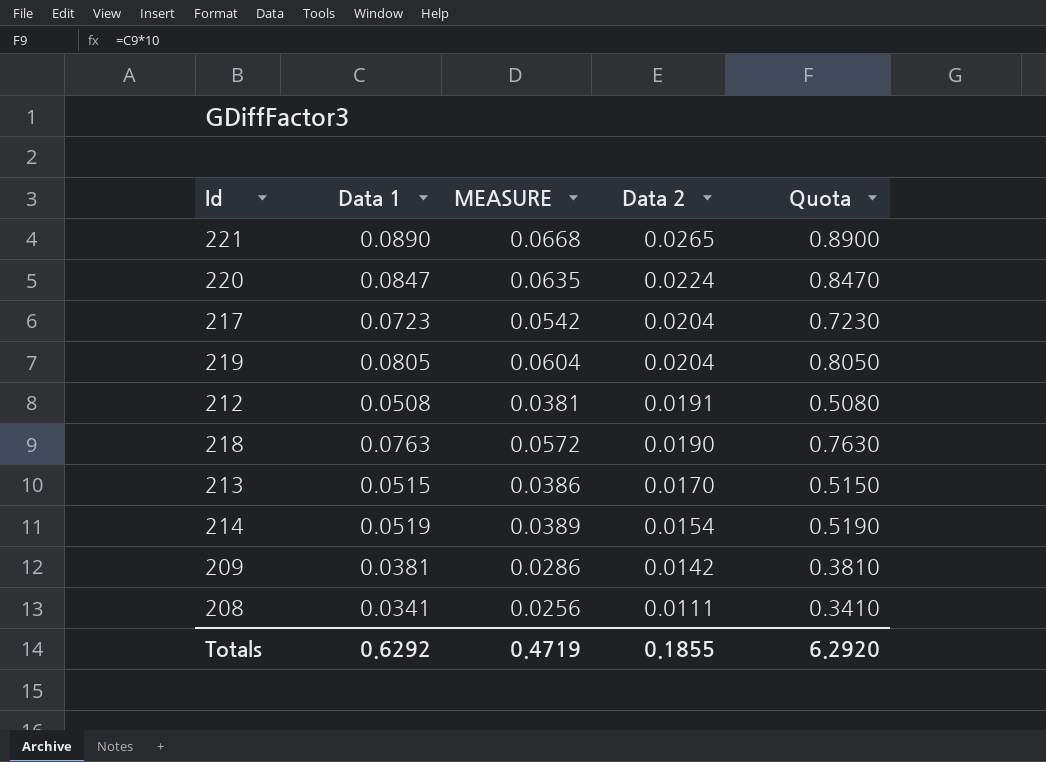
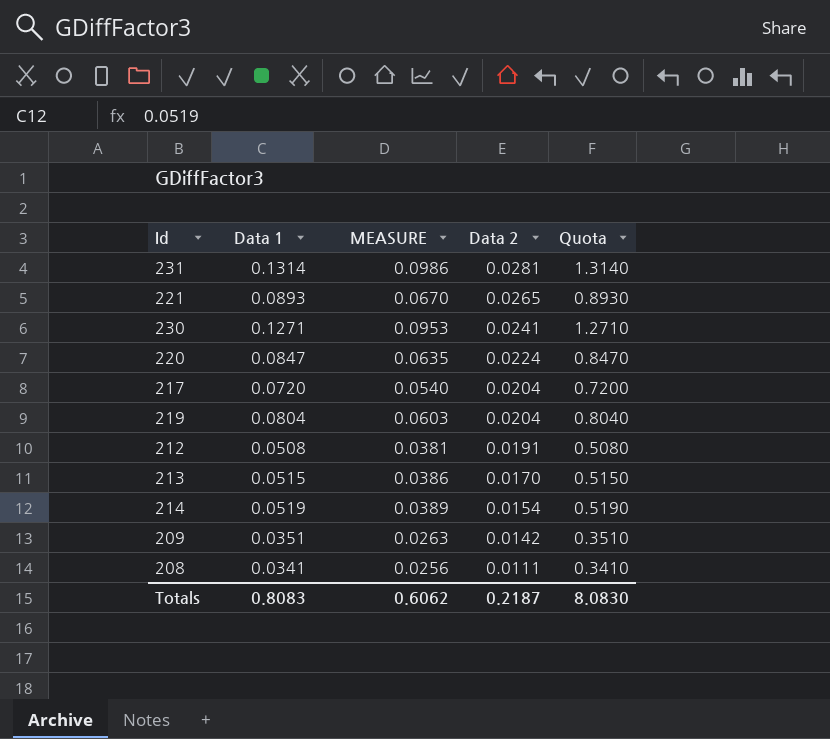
row 218: 0.0763 | 0.0572 | 0.0190 | 0.7630 -> none
row 231: none -> 0.1314 | 0.0986 | 0.0281 | 1.3140
221 | Data 1: 0.0890 -> 0.0893
221 | MEASURE: 0.0668 -> 0.0670
221 | Quota: 0.8900 -> 0.8930
row 230: none -> 0.1271 | 0.0953 | 0.0241 | 1.2710
217 | Data 1: 0.0723 -> 0.0720
217 | MEASURE: 0.0542 -> 0.0540
217 | Quota: 0.7230 -> 0.7200
219 | Data 1: 0.0805 -> 0.0804
219 | MEASURE: 0.0604 -> 0.0603
219 | Quota: 0.8050 -> 0.8040
209 | Data 1: 0.0381 -> 0.0351
209 | MEASURE: 0.0286 -> 0.0263
209 | Quota: 0.3810 -> 0.3510
Totals | Data 1: 0.6292 -> 0.8083
Totals | MEASURE: 0.4719 -> 0.6062
Totals | Data 2: 0.1855 -> 0.2187
Totals | Quota: 6.2920 -> 8.0830

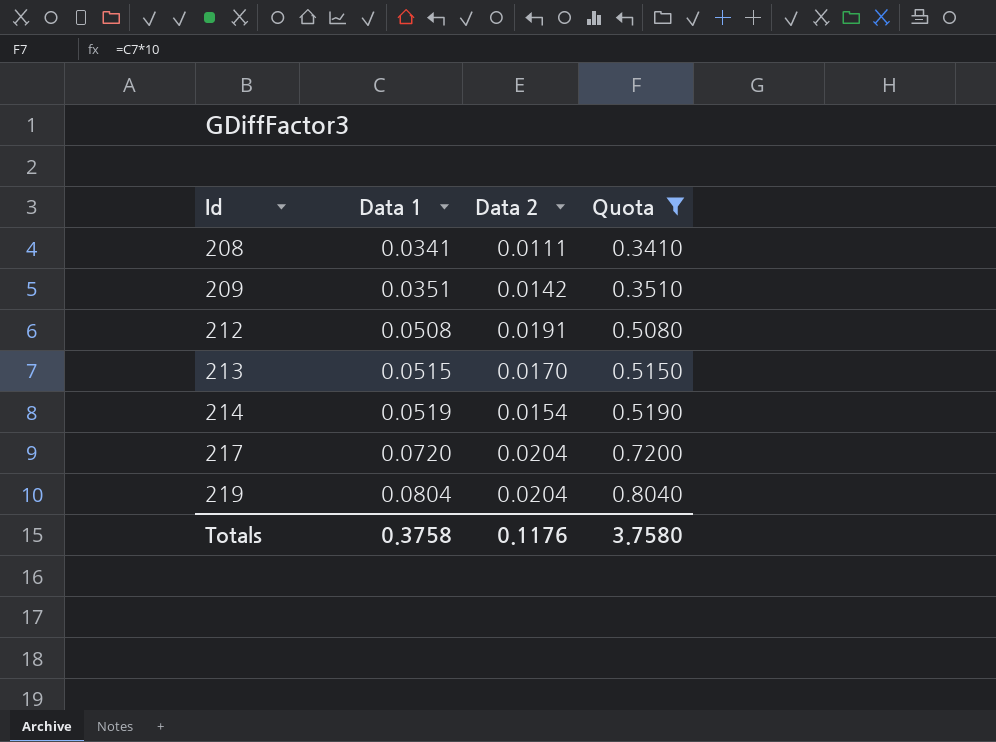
filter: none -> Quota <= 0.8040
row order: Data 2 descending -> Id ascending
column MEASURE | formula: [Data 1] * 0.75 -> none
Totals | Data 1: 0.8083 -> 0.3758
Totals | Data 2: 0.2187 -> 0.1176
Totals | Quota: 8.0830 -> 3.7580

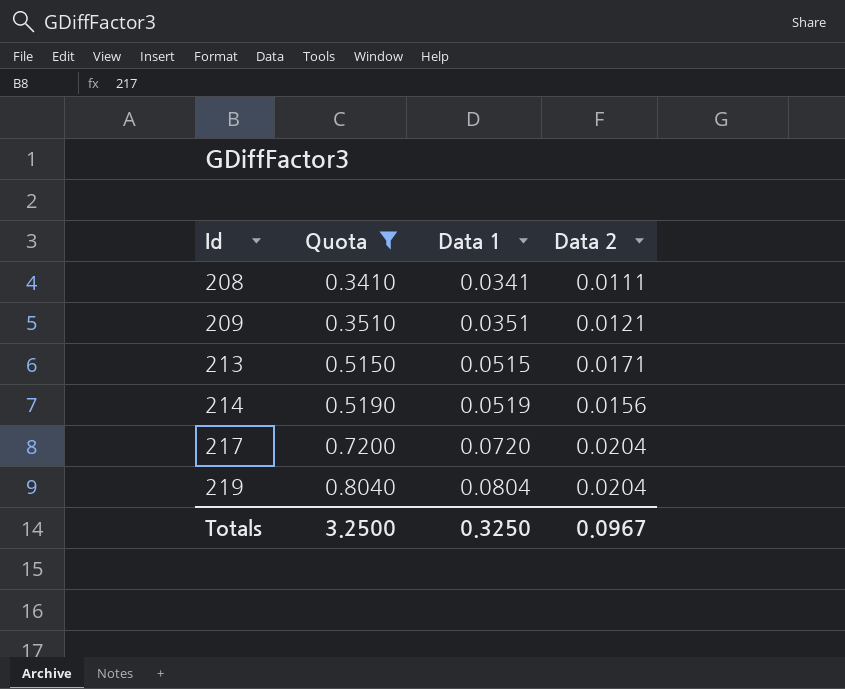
column Quota | position: 4 -> 2
row 212: 0.0508 | 0.0191 | 0.5080 -> none
209 | Data 2: 0.0142 -> 0.0121
213 | Data 2: 0.0170 -> 0.0171
214 | Data 2: 0.0154 -> 0.0156
Totals | Quota: 3.7580 -> 3.2500
Totals | Data 1: 0.3758 -> 0.3250
Totals | Data 2: 0.1176 -> 0.0967

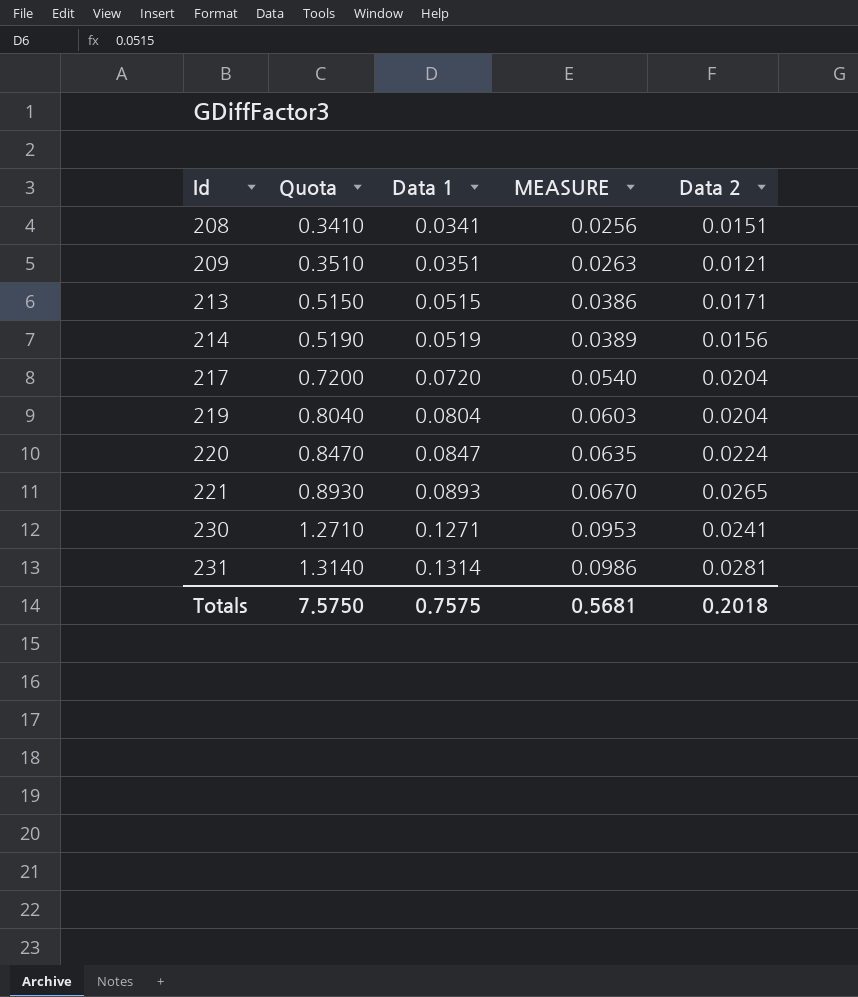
filter: Quota <= 0.8040 -> none
column MEASURE | formula: none -> [Data 1] * 0.75
208 | Data 2: 0.0111 -> 0.0151
Totals | Quota: 3.2500 -> 7.5750
Totals | Data 1: 0.3250 -> 0.7575
Totals | Data 2: 0.0967 -> 0.2018

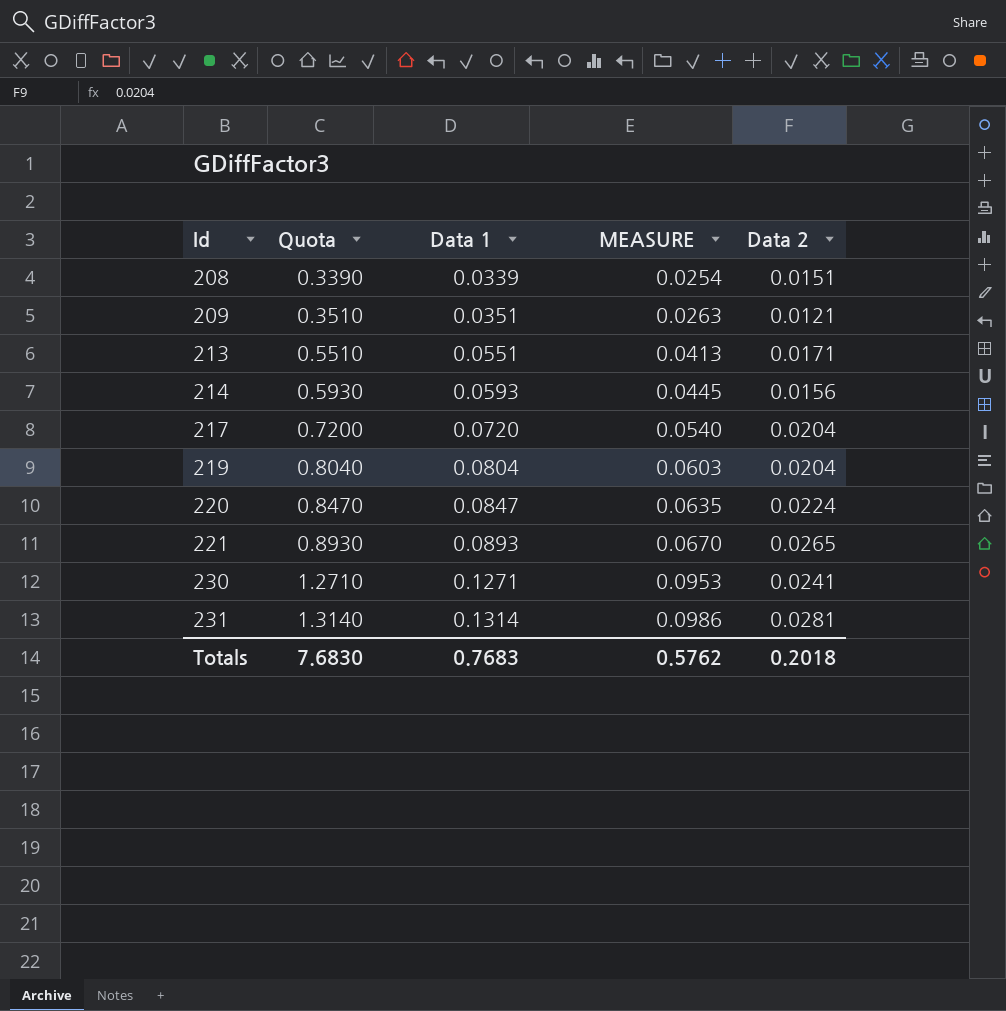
208 | Quota: 0.3410 -> 0.3390
208 | Data 1: 0.0341 -> 0.0339
208 | MEASURE: 0.0256 -> 0.0254
213 | Quota: 0.5150 -> 0.5510
213 | Data 1: 0.0515 -> 0.0551
213 | MEASURE: 0.0386 -> 0.0413
214 | Quota: 0.5190 -> 0.5930
214 | Data 1: 0.0519 -> 0.0593
214 | MEASURE: 0.0389 -> 0.0445
Totals | Quota: 7.5750 -> 7.6830
Totals | Data 1: 0.7575 -> 0.7683
Totals | MEASURE: 0.5681 -> 0.5762

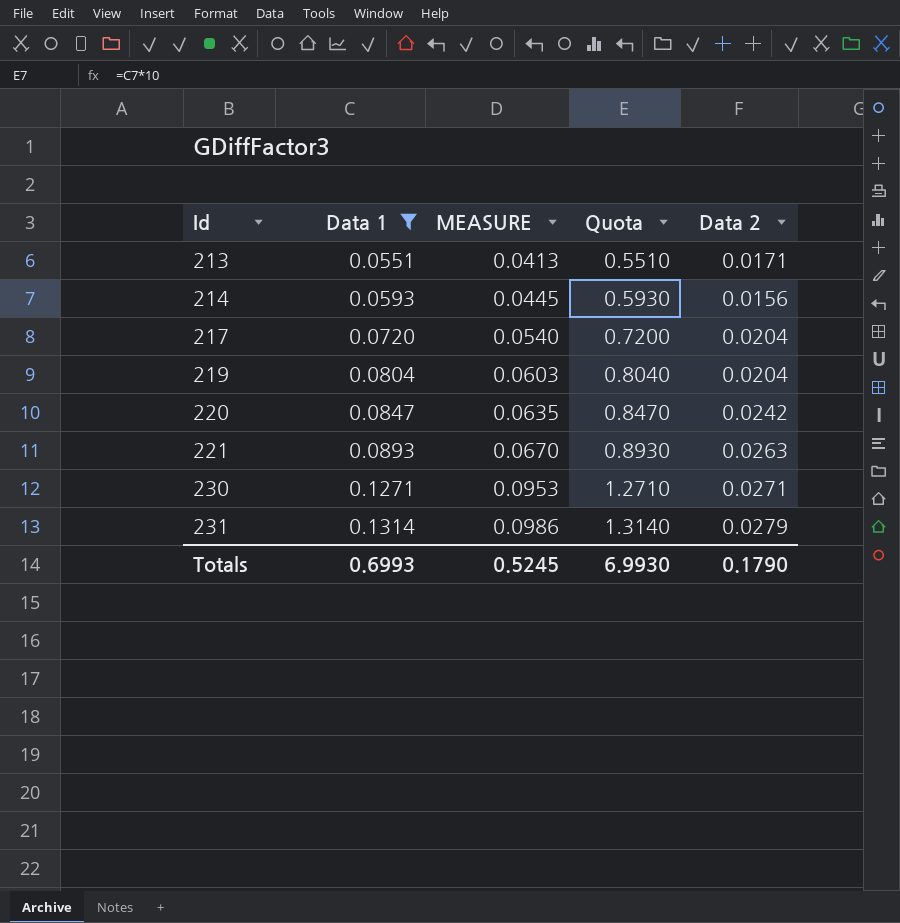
filter: none -> Data 1 >= 0.0551
column Quota | position: 2 -> 4
220 | Data 2: 0.0224 -> 0.0242
221 | Data 2: 0.0265 -> 0.0263
230 | Data 2: 0.0241 -> 0.0271
231 | Data 2: 0.0281 -> 0.0279
Totals | Data 1: 0.7683 -> 0.6993
Totals | MEASURE: 0.5762 -> 0.5245
Totals | Quota: 7.6830 -> 6.9930
Totals | Data 2: 0.2018 -> 0.1790

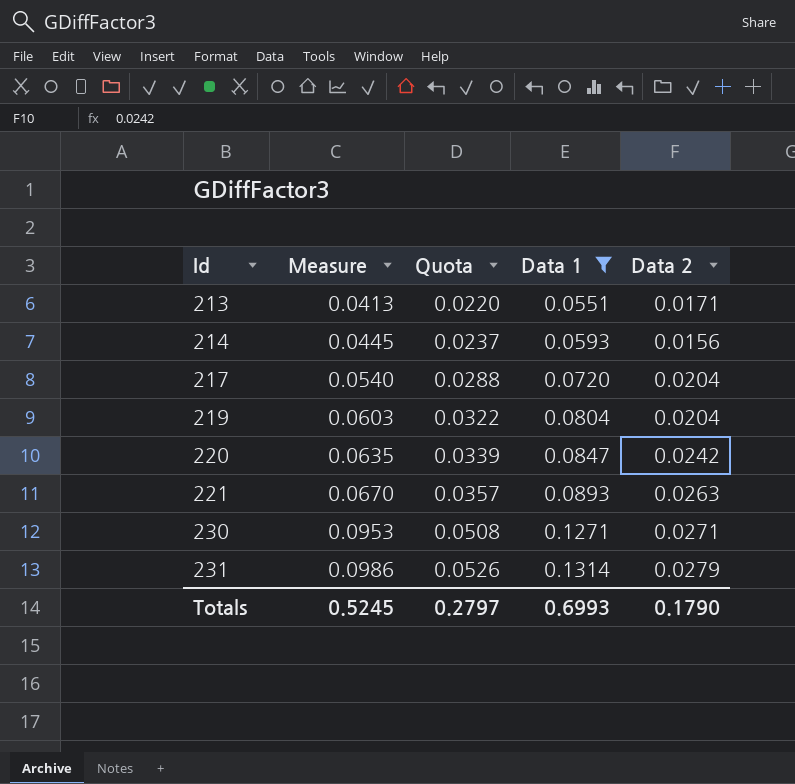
column name: MEASURE -> Measure
column Quota | formula: [Data 1] * 10 -> [Data 1] * 0.4
column Data 1 | position: 2 -> 4
Totals | Quota: 6.9930 -> 0.2797

